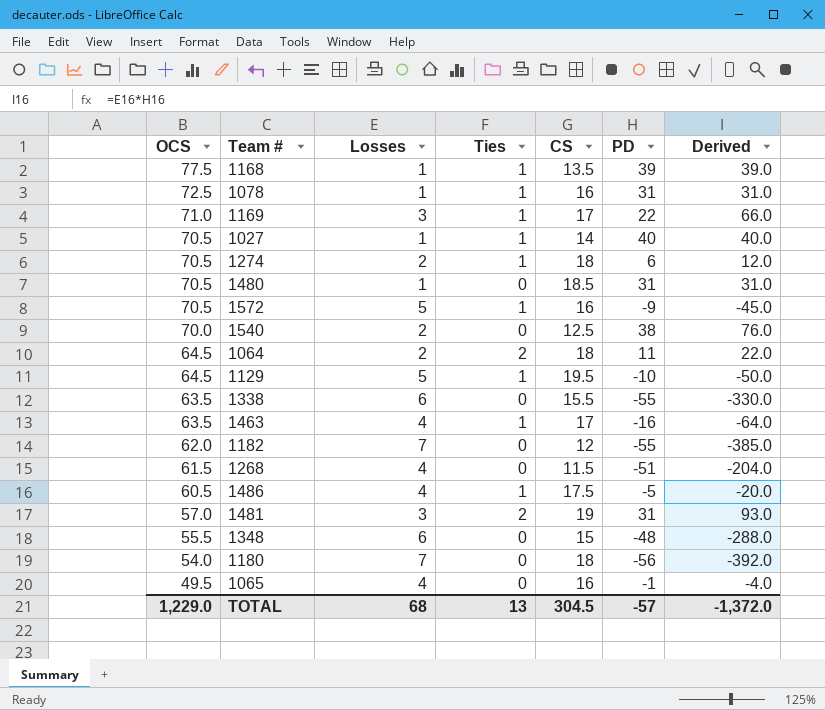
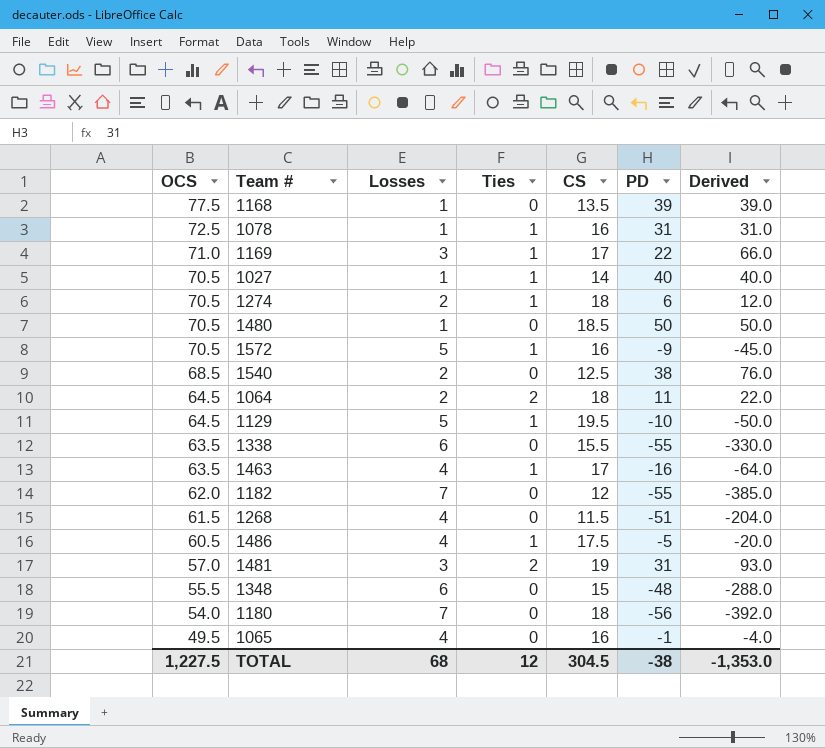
1168 | Ties: 1 -> 0
1480 | PD: 31 -> 50
1480 | Derived: 31.0 -> 50.0
1540 | OCS: 70.0 -> 68.5
TOTAL | OCS: 1,229.0 -> 1,227.5
TOTAL | Ties: 13 -> 12
TOTAL | PD: -57 -> -38
TOTAL | Derived: -1,372.0 -> -1,353.0

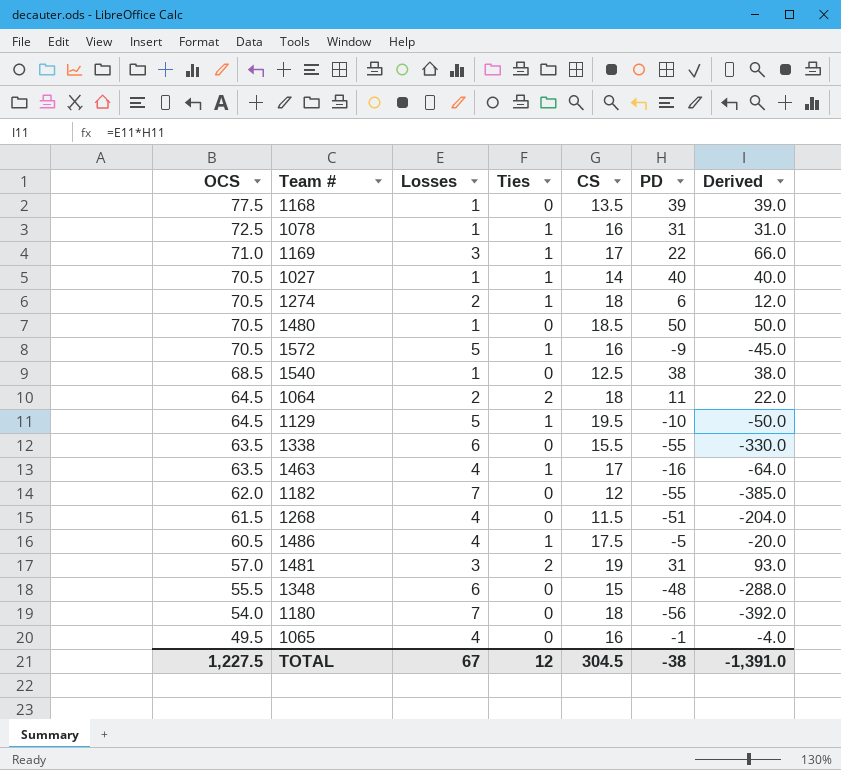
1540 | Losses: 2 -> 1
1540 | Derived: 76.0 -> 38.0
TOTAL | Losses: 68 -> 67
TOTAL | Derived: -1,353.0 -> -1,391.0

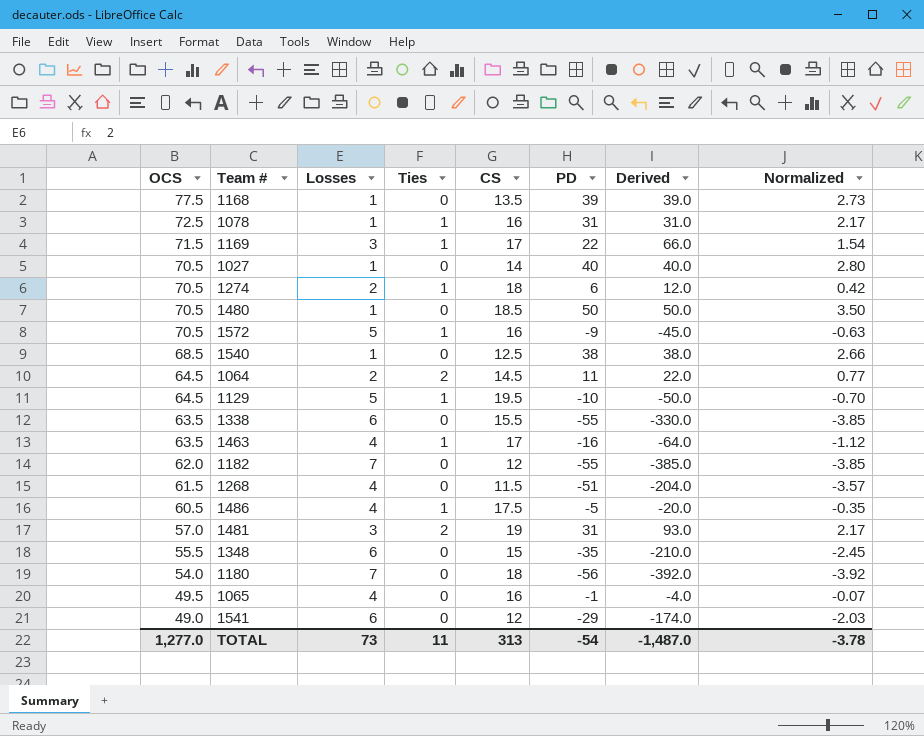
column Normalized | formula: none -> [PD] * 0.07
1169 | OCS: 71.0 -> 71.5
1027 | Ties: 1 -> 0
1064 | CS: 18 -> 14.5
1348 | PD: -48 -> -35
1348 | Derived: -288.0 -> -210.0
row 1541: none -> 49.0 | 6 | 0 | 12 | -29 | -174.0 | -2.03
TOTAL | OCS: 1,227.5 -> 1,277.0
TOTAL | Losses: 67 -> 73
TOTAL | Ties: 12 -> 11
TOTAL | CS: 304.5 -> 313
TOTAL | PD: -38 -> -54
TOTAL | Derived: -1,391.0 -> -1,487.0

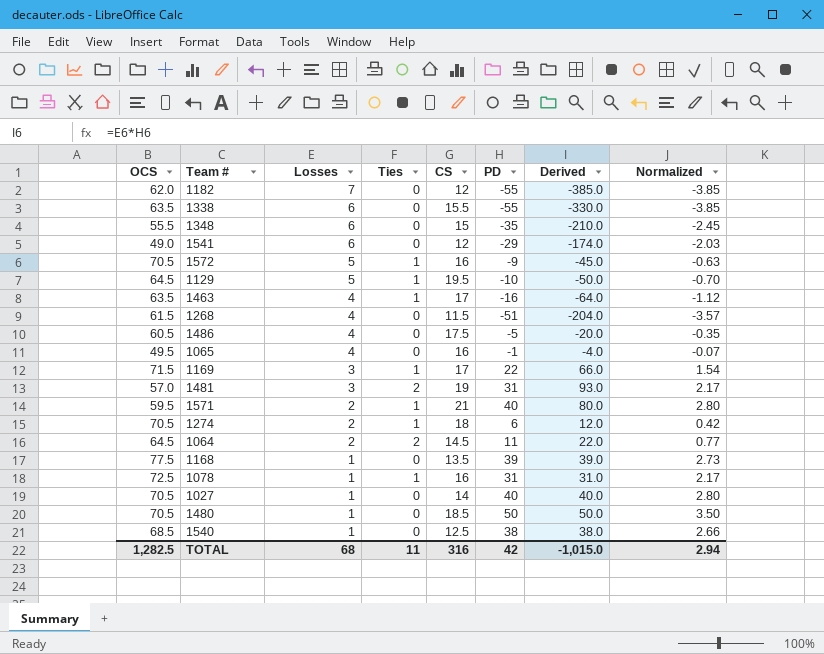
row order: OCS descending -> Losses descending
row 1180: 54.0 | 7 | 0 | 18 | -56 | -392.0 | -3.92 -> none
1486 | Ties: 1 -> 0
row 1571: none -> 59.5 | 2 | 1 | 21 | 40 | 80.0 | 2.80
TOTAL | OCS: 1,277.0 -> 1,282.5
TOTAL | Losses: 73 -> 68
TOTAL | CS: 313 -> 316
TOTAL | PD: -54 -> 42
TOTAL | Derived: -1,487.0 -> -1,015.0
TOTAL | Normalized: -3.78 -> 2.94

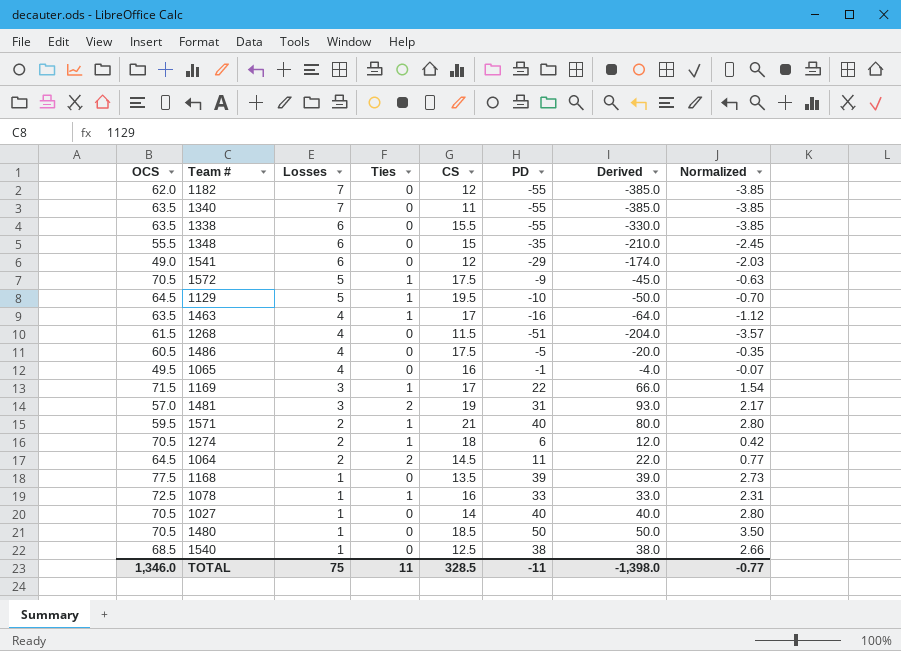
row 1340: none -> 63.5 | 7 | 0 | 11 | -55 | -385.0 | -3.85
1572 | CS: 16 -> 17.5
1078 | PD: 31 -> 33
1078 | Derived: 31.0 -> 33.0
1078 | Normalized: 2.17 -> 2.31
TOTAL | OCS: 1,282.5 -> 1,346.0
TOTAL | Losses: 68 -> 75
TOTAL | CS: 316 -> 328.5
TOTAL | PD: 42 -> -11
TOTAL | Derived: -1,015.0 -> -1,398.0
TOTAL | Normalized: 2.94 -> -0.77

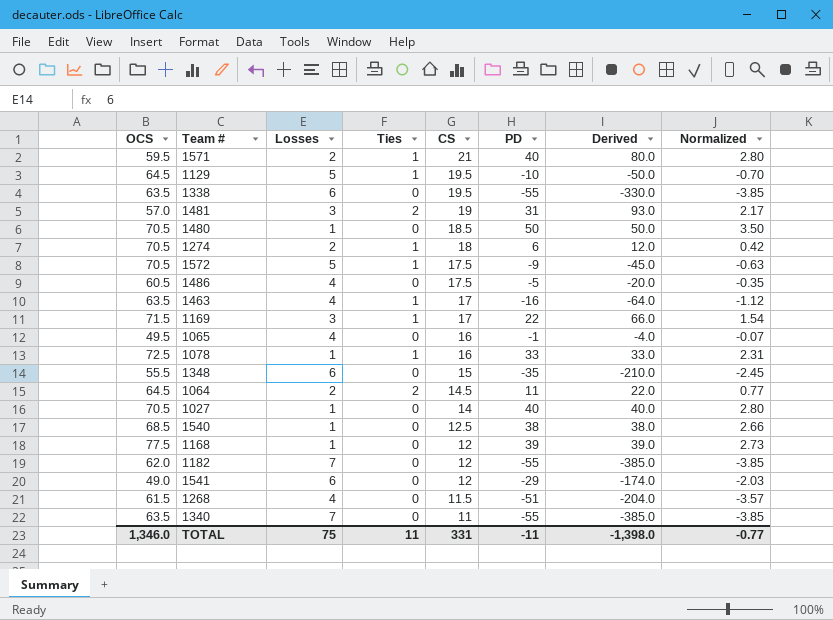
row order: Losses descending -> CS descending
1338 | CS: 15.5 -> 19.5
1168 | CS: 13.5 -> 12
TOTAL | CS: 328.5 -> 331

